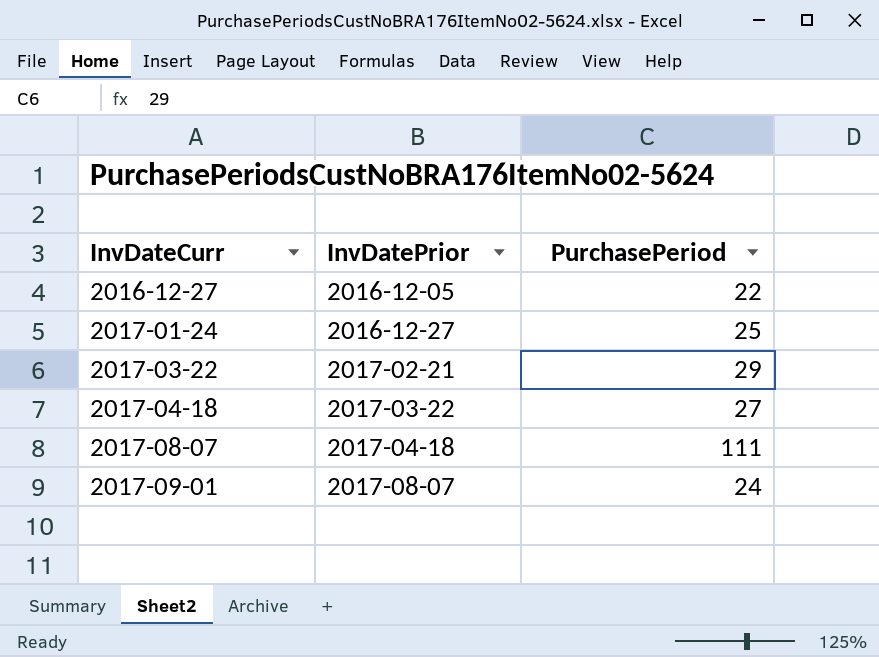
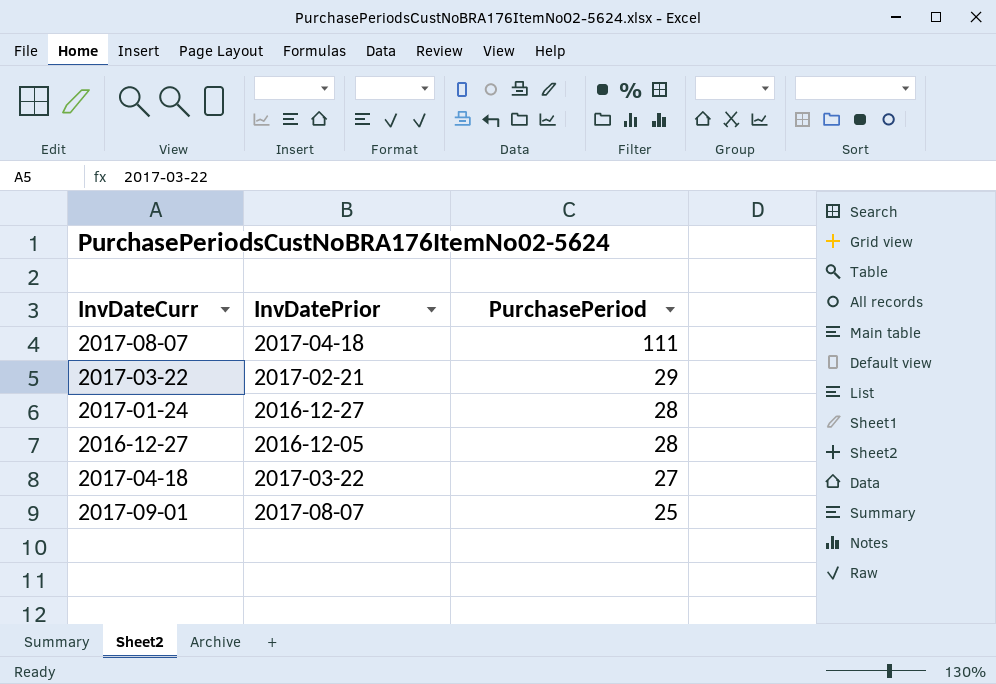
row order: InvDateCurr ascending -> PurchasePeriod descending
2017-01-24 | PurchasePeriod: 25 -> 28
2016-12-27 | PurchasePeriod: 22 -> 28
2017-09-01 | PurchasePeriod: 24 -> 25

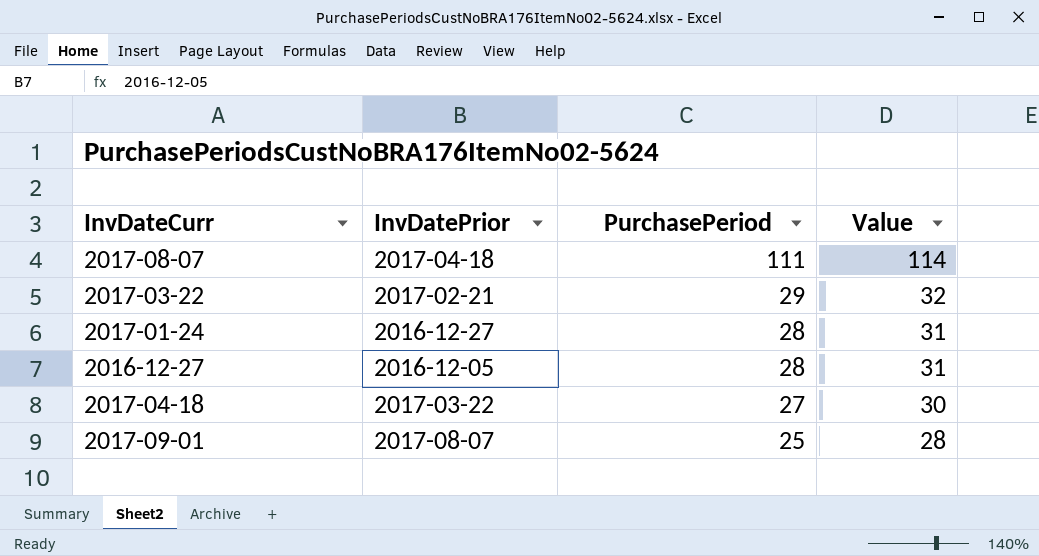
column Value | formula: none -> [PurchasePeriod] + 3

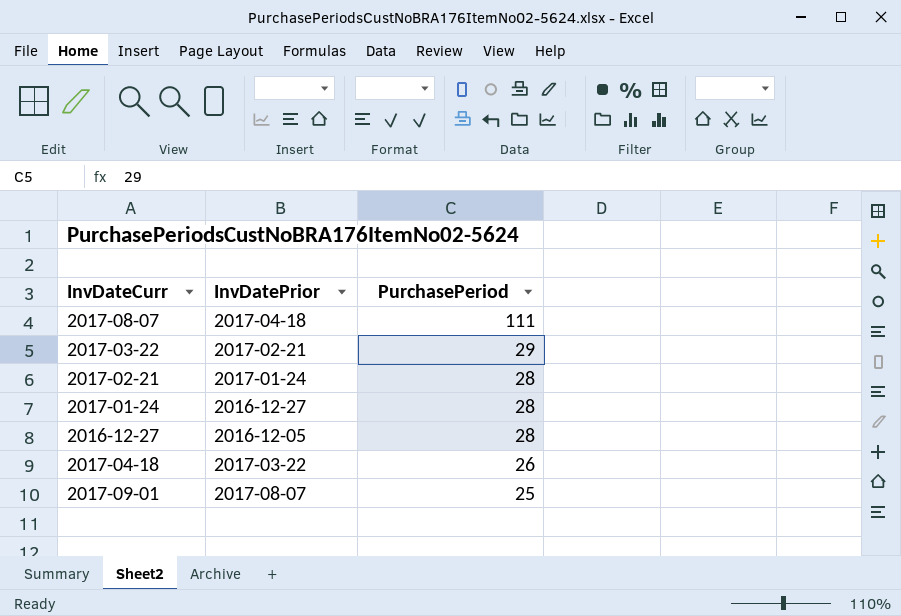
column Value | formula: [PurchasePeriod] + 3 -> none
row 2017-02-21: none -> 2017-01-24 | 28
2017-04-18 | PurchasePeriod: 27 -> 26

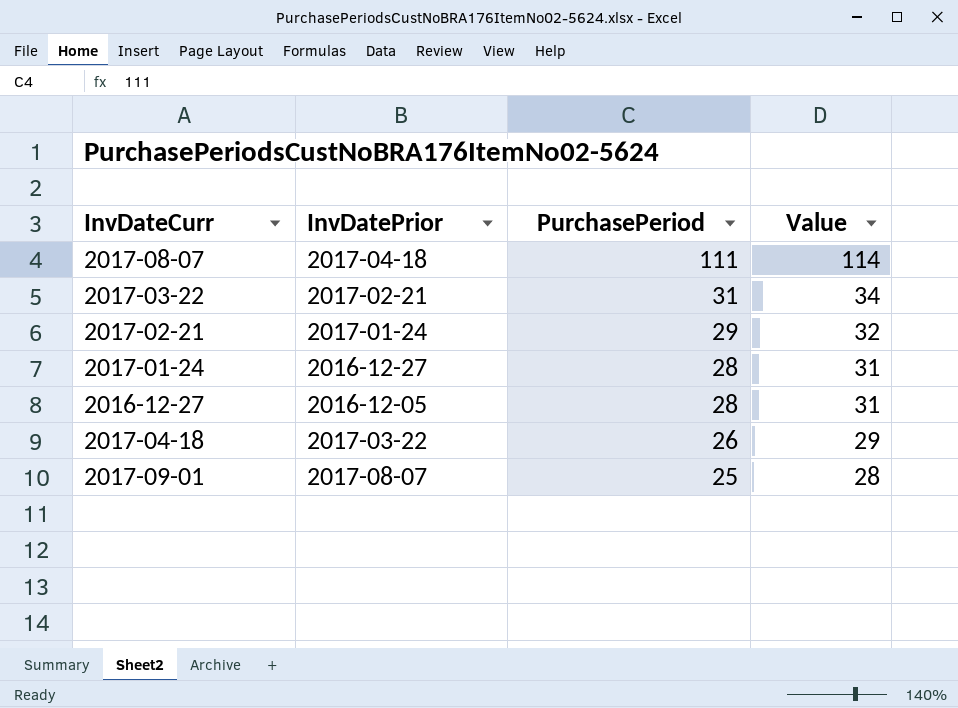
column Value | formula: none -> [PurchasePeriod] + 3
2017-03-22 | PurchasePeriod: 29 -> 31
2017-02-21 | PurchasePeriod: 28 -> 29

